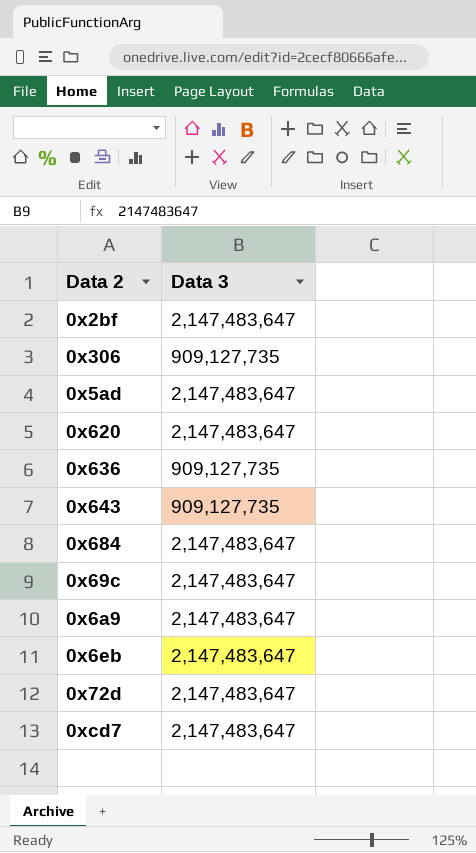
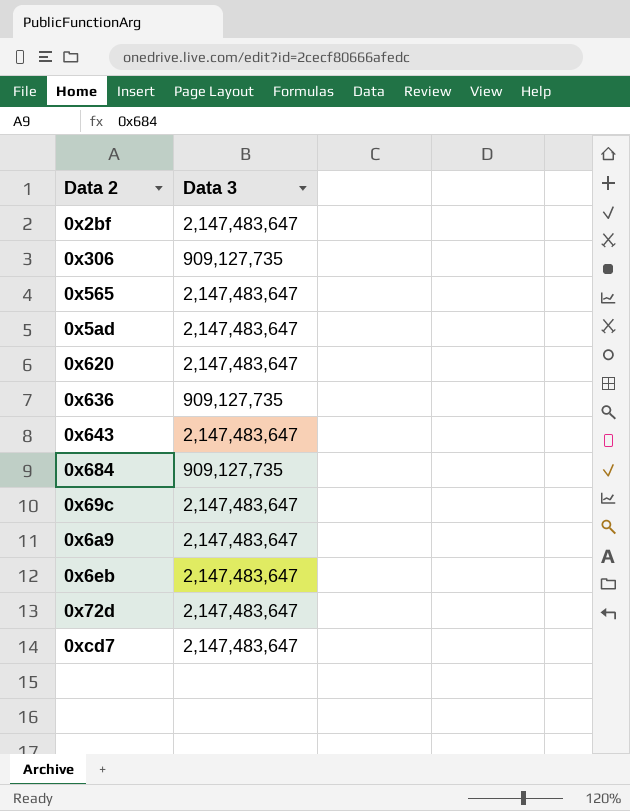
row 0x565: none -> 2,147,483,647
0x643 | Data 3: 909,127,735 -> 2,147,483,647
0x684 | Data 3: 2,147,483,647 -> 909,127,735

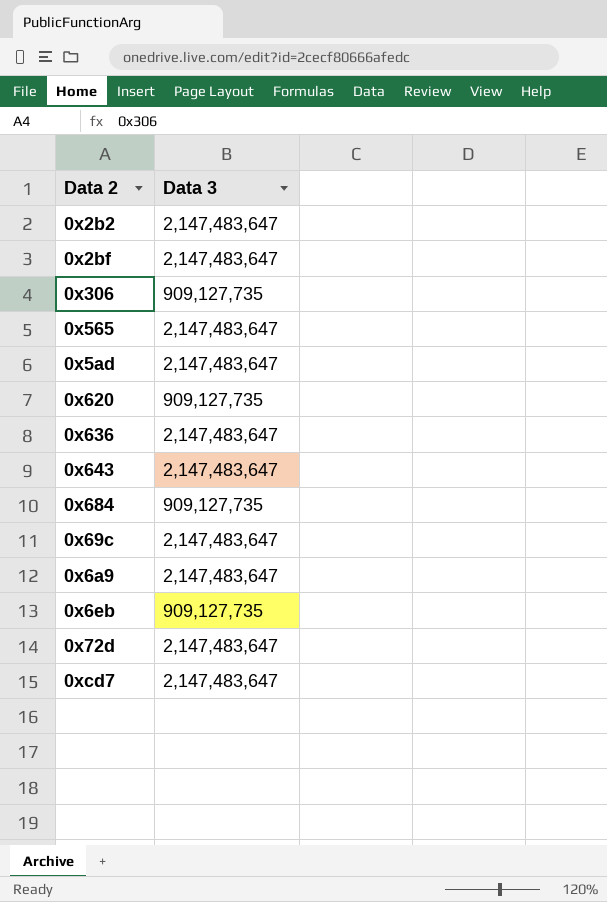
row 0x2b2: none -> 2,147,483,647
0x620 | Data 3: 2,147,483,647 -> 909,127,735
0x636 | Data 3: 909,127,735 -> 2,147,483,647
0x6eb | Data 3: 2,147,483,647 -> 909,127,735

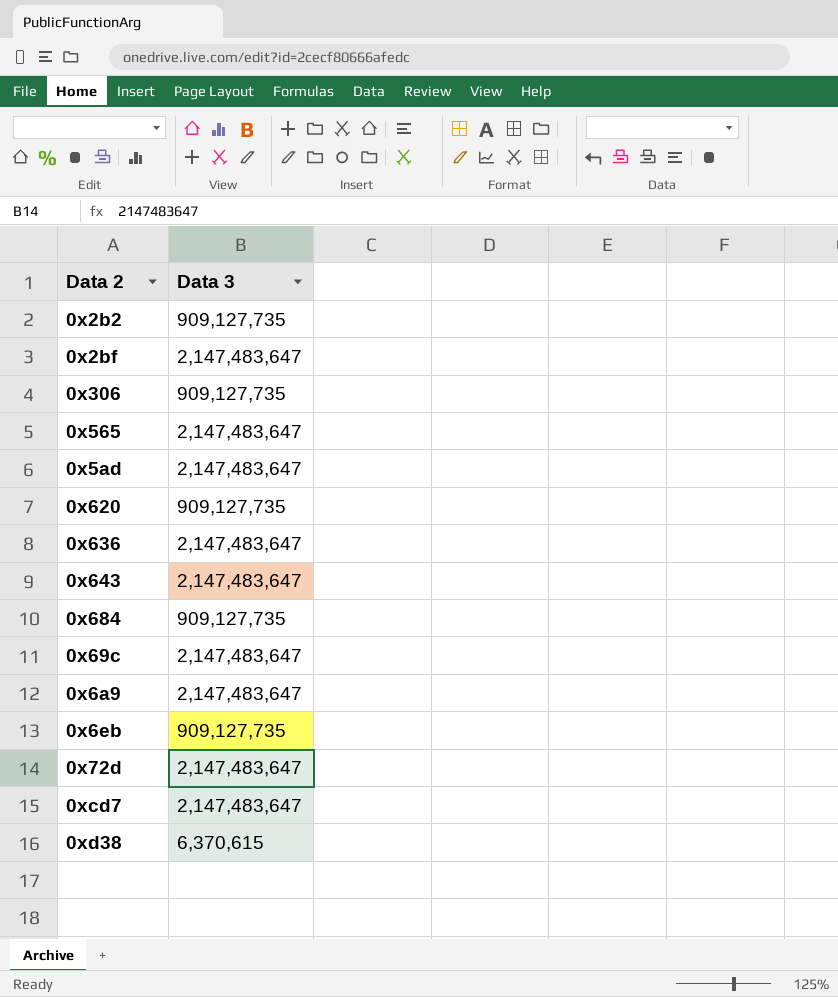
0x2b2 | Data 3: 2,147,483,647 -> 909,127,735
row 0xd38: none -> 6,370,615

